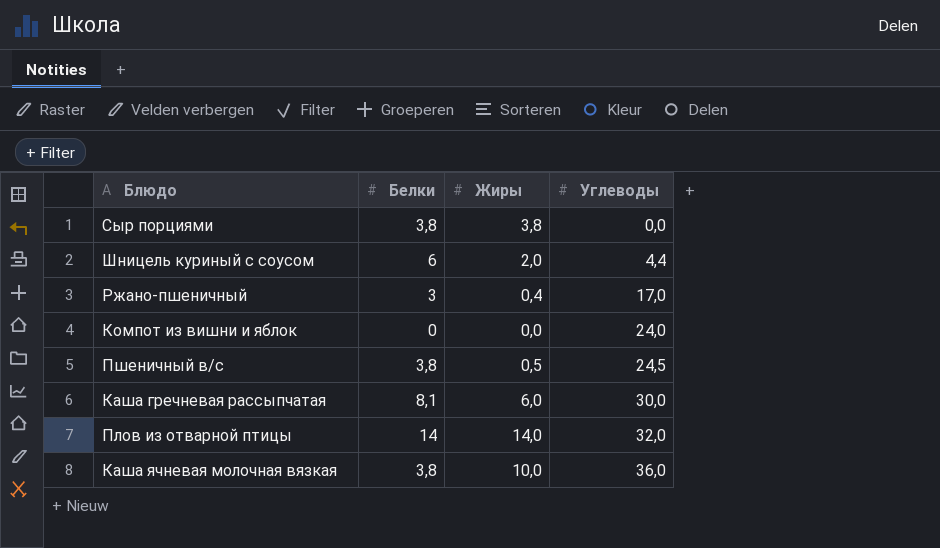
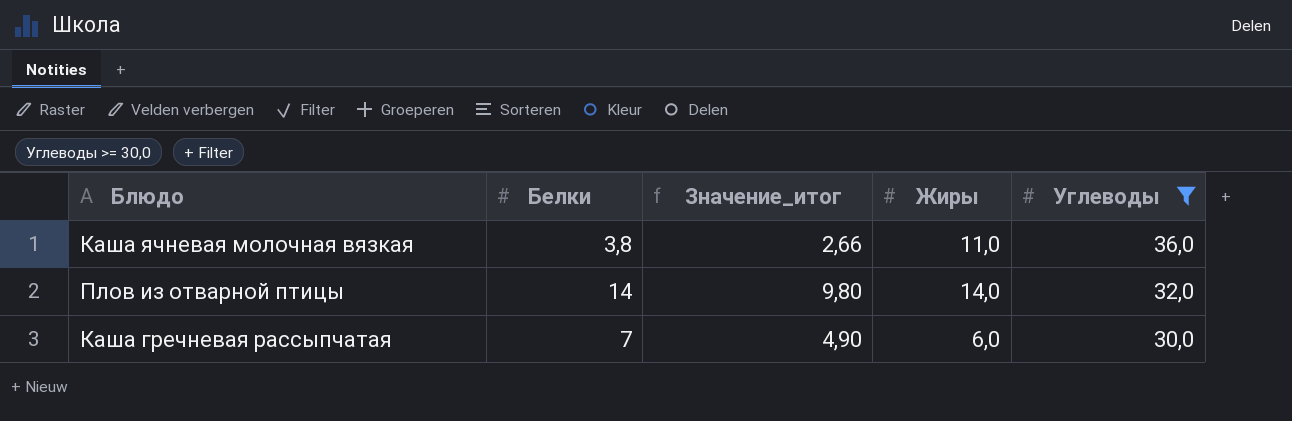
filter: none -> Углеводы >= 30,0
row order: Углеводы ascending -> Углеводы descending
column Значение_итог | formula: none -> [Белки] * 0,7
Каша ячневая молочная вязкая | Жиры: 10,0 -> 11,0
Каша гречневая рассыпчатая | Белки: 8,1 -> 7

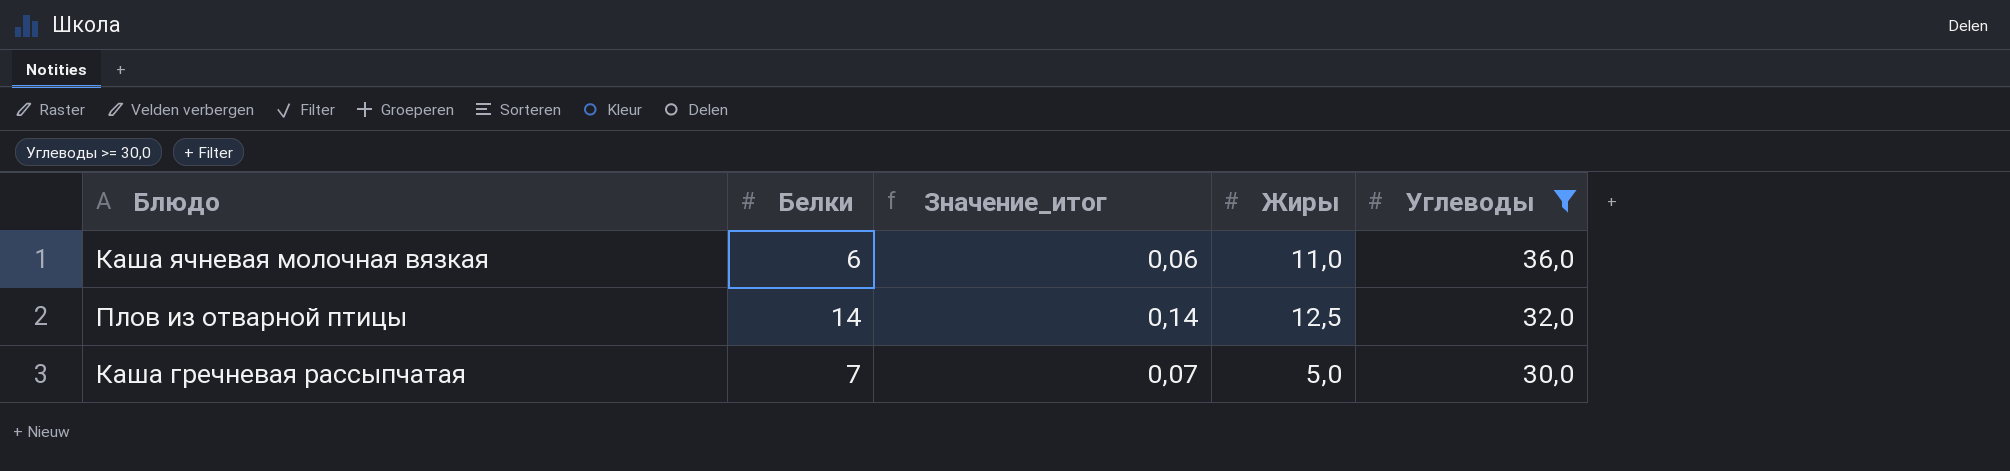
column Значение_итог | formula: [Белки] * 0,7 -> [Белки] * 0,01
Каша ячневая молочная вязкая | Белки: 3,8 -> 6
Плов из отварной птицы | Жиры: 14,0 -> 12,5
Каша гречневая рассыпчатая | Жиры: 6,0 -> 5,0

